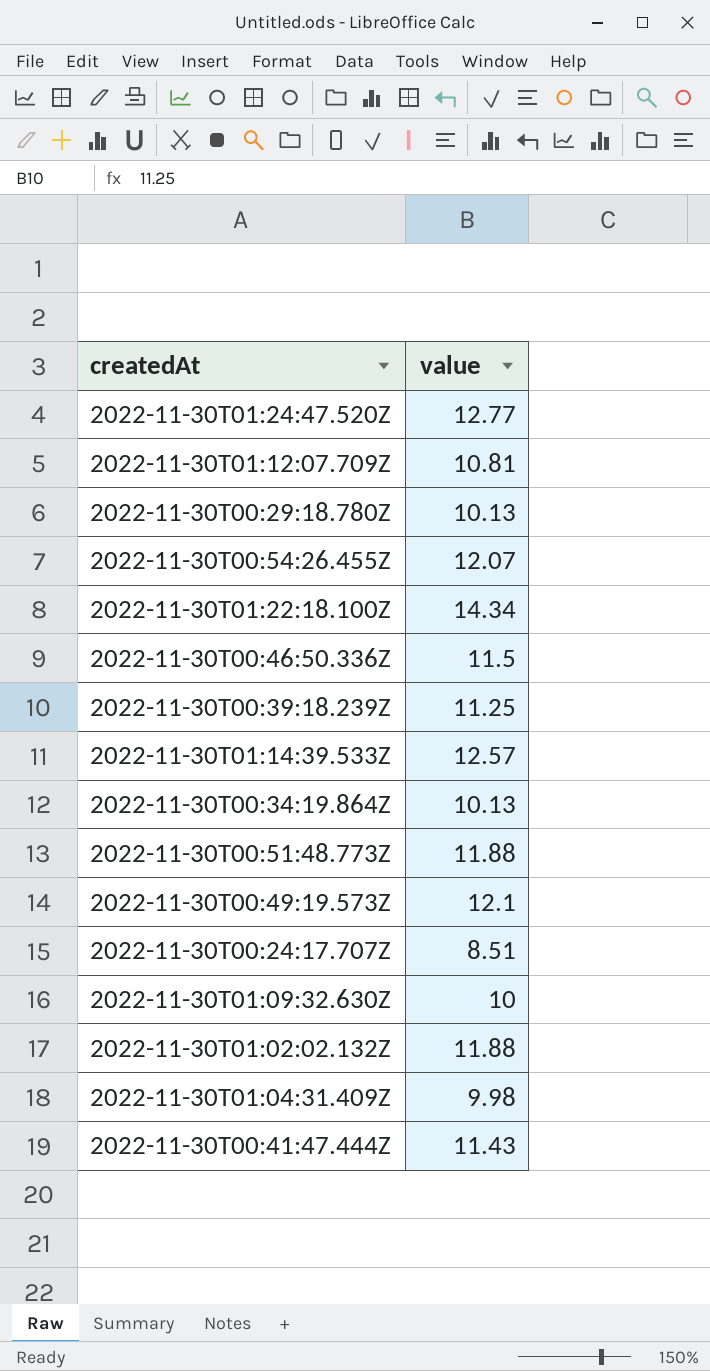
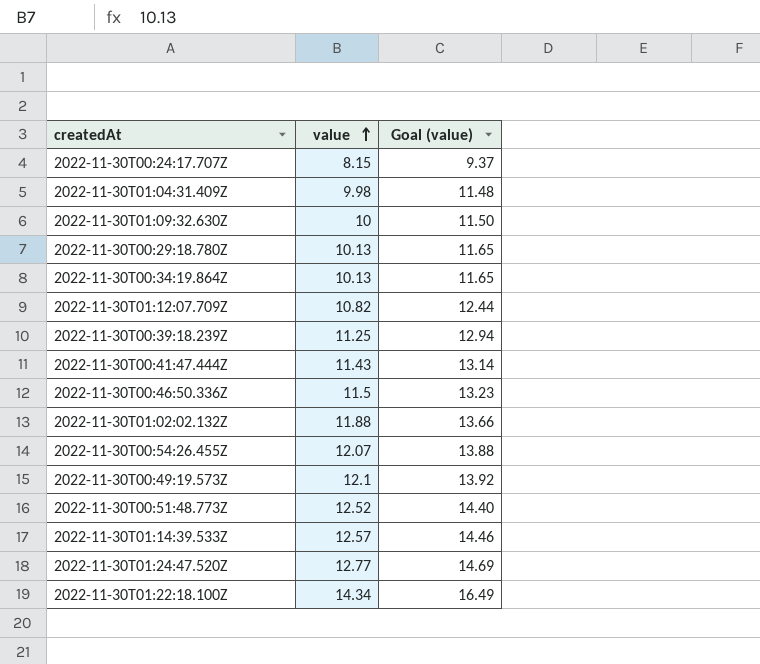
row order: none -> value ascending
column Goal (value) | formula: none -> [value] * 1.15
2022-11-30T00:24:17.707Z | value: 8.51 -> 8.15
2022-11-30T01:12:07.709Z | value: 10.81 -> 10.82
2022-11-30T00:51:48.773Z | value: 11.88 -> 12.52

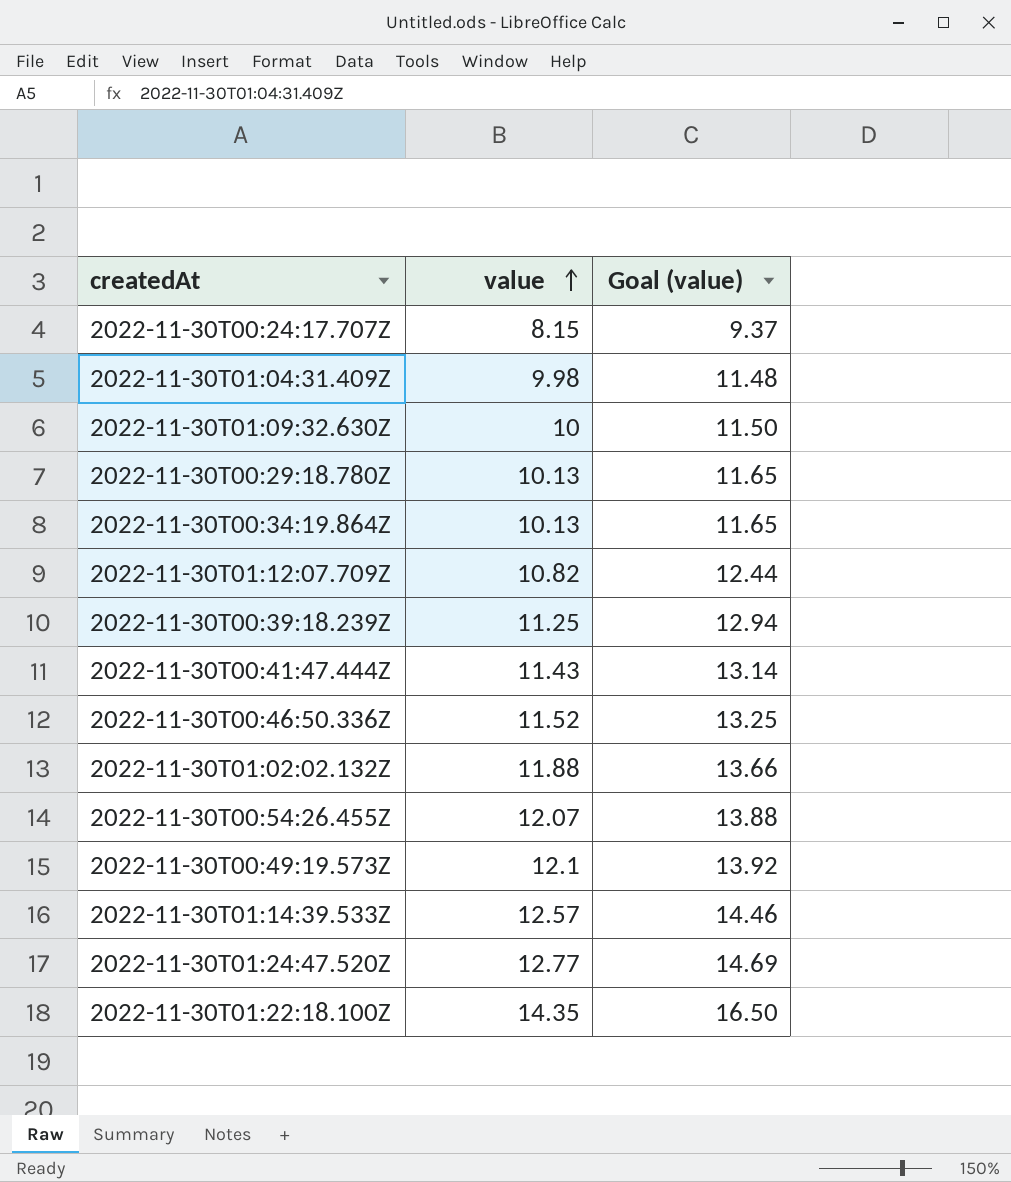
row 2022-11-30T00:51:48.773Z: 12.52 | 14.40 -> none
2022-11-30T00:46:50.336Z | value: 11.5 -> 11.52
2022-11-30T00:46:50.336Z | Goal (value): 13.23 -> 13.25
2022-11-30T01:22:18.100Z | value: 14.34 -> 14.35
2022-11-30T01:22:18.100Z | Goal (value): 16.49 -> 16.50

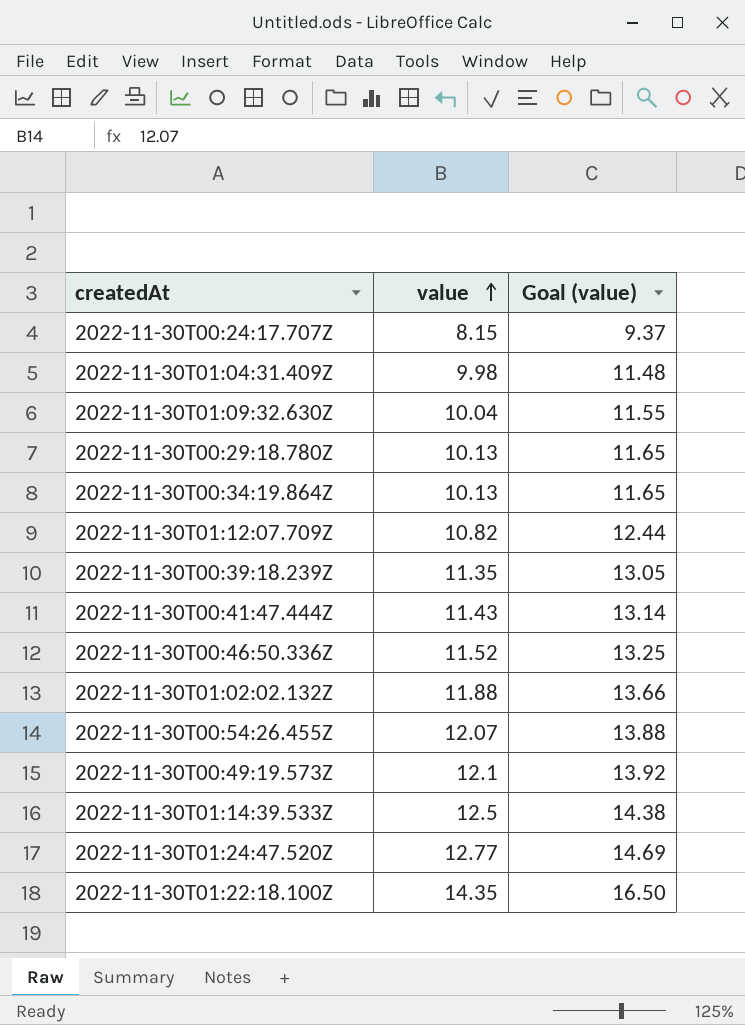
2022-11-30T01:09:32.630Z | value: 10 -> 10.04
2022-11-30T01:09:32.630Z | Goal (value): 11.50 -> 11.55
2022-11-30T00:39:18.239Z | value: 11.25 -> 11.35
2022-11-30T00:39:18.239Z | Goal (value): 12.94 -> 13.05
2022-11-30T01:14:39.533Z | value: 12.57 -> 12.5
2022-11-30T01:14:39.533Z | Goal (value): 14.46 -> 14.38

